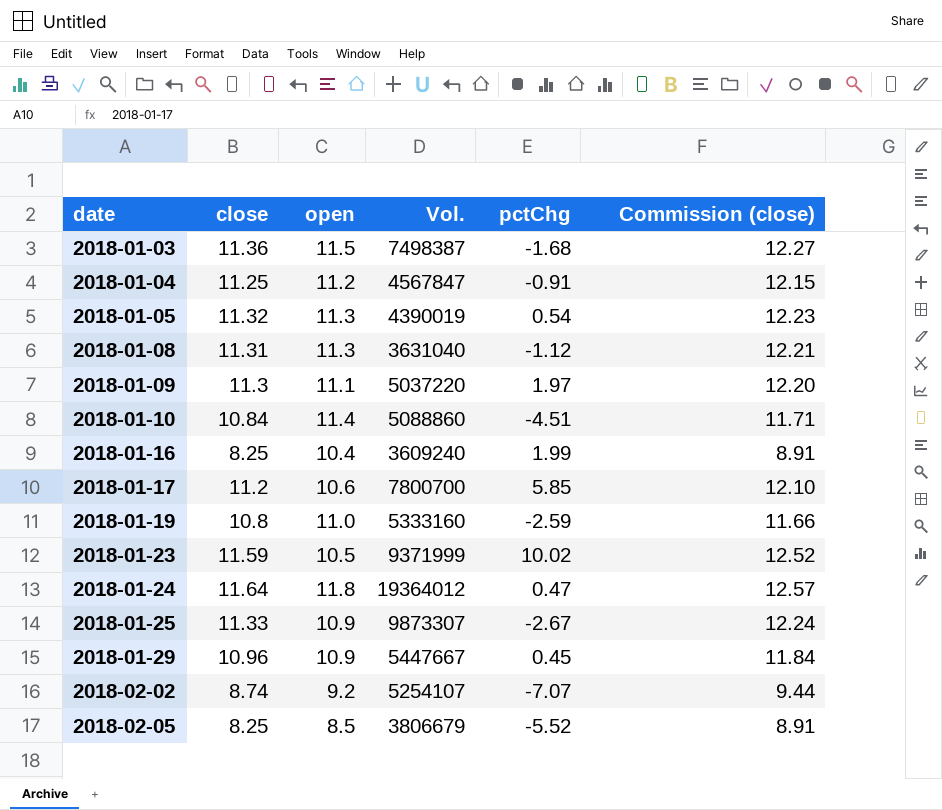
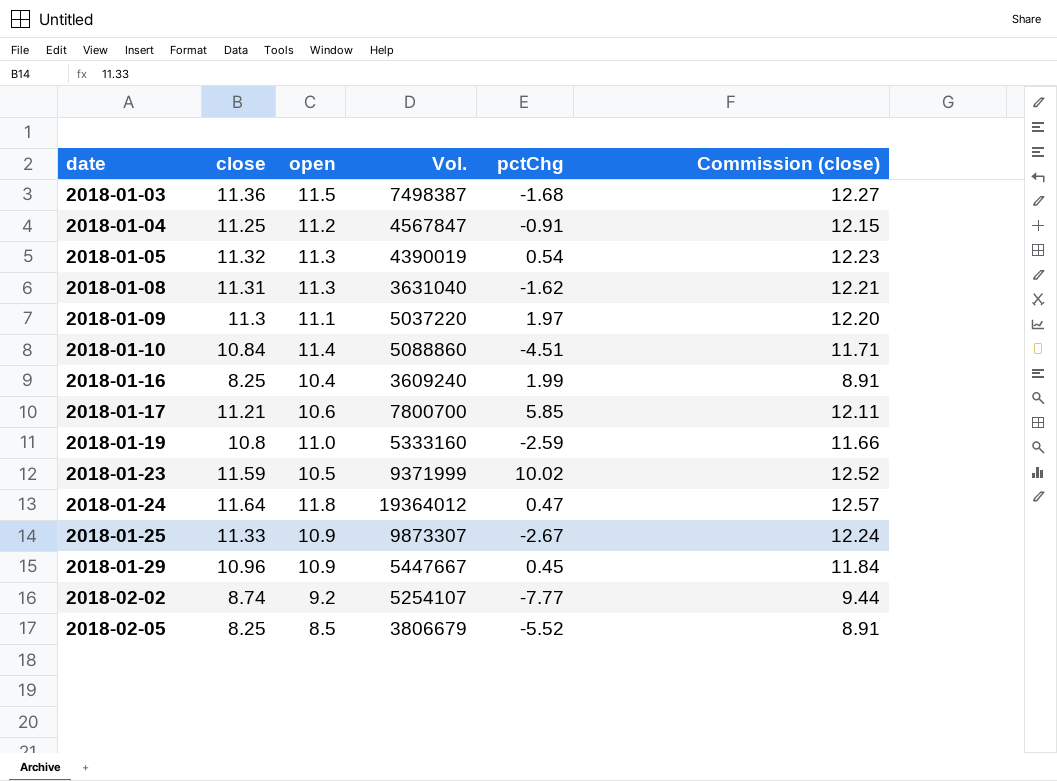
2018-01-08 | pctChg: -1.12 -> -1.62
2018-01-17 | close: 11.2 -> 11.21
2018-01-17 | Commission (close): 12.10 -> 12.11
2018-02-02 | pctChg: -7.07 -> -7.77

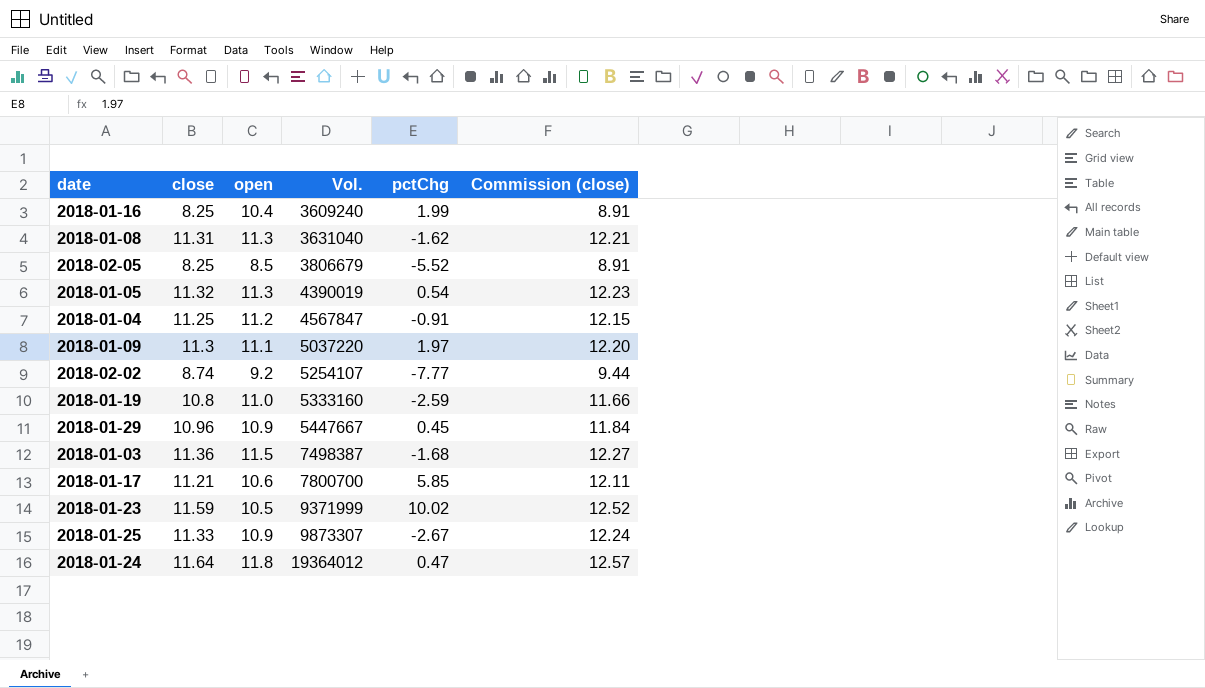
row order: date ascending -> Vol. ascending
row 2018-01-10: 10.84 | 11.4 | 5088860 | -4.51 | 11.71 -> none

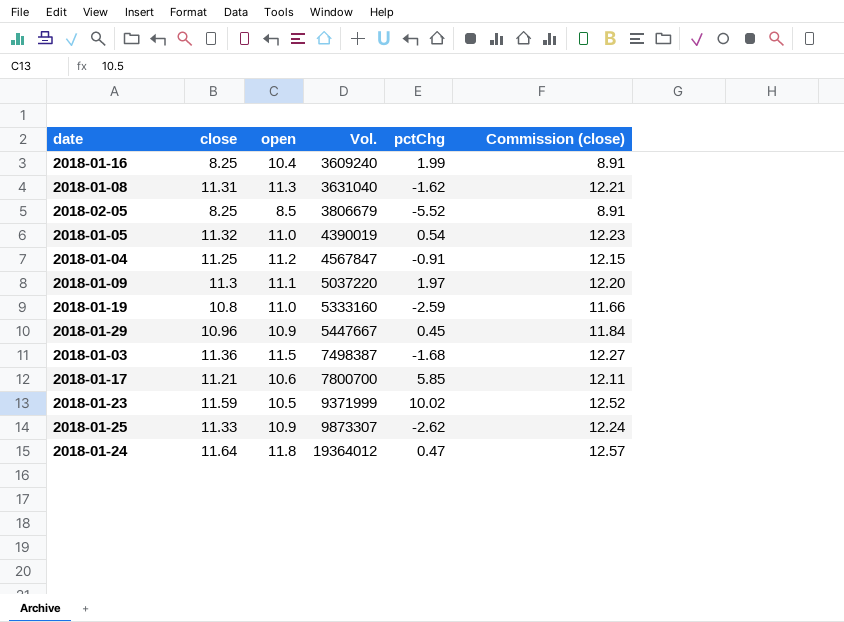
row 2018-02-02: 8.74 | 9.2 | 5254107 | -7.77 | 9.44 -> none
2018-01-05 | open: 11.3 -> 11.0
2018-01-25 | pctChg: -2.67 -> -2.62

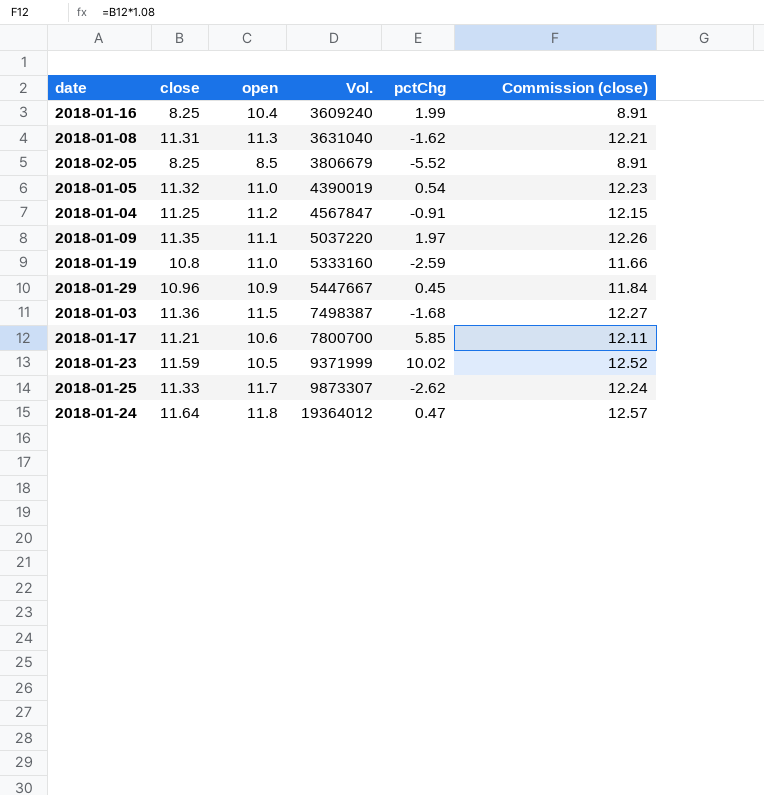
2018-01-09 | close: 11.3 -> 11.35
2018-01-09 | Commission (close): 12.20 -> 12.26
2018-01-25 | open: 10.9 -> 11.7

